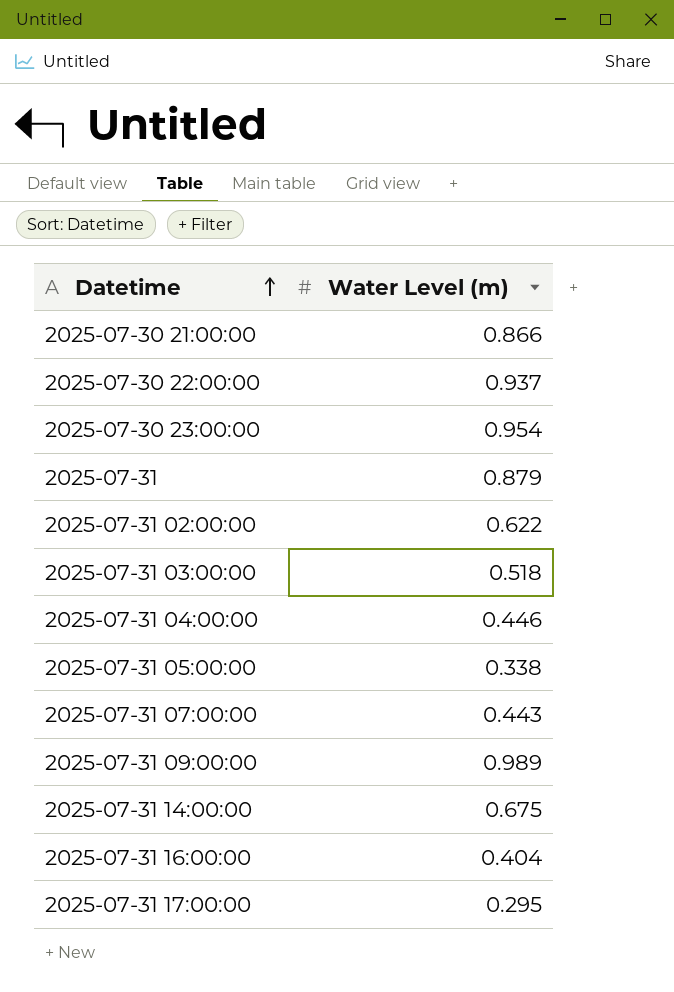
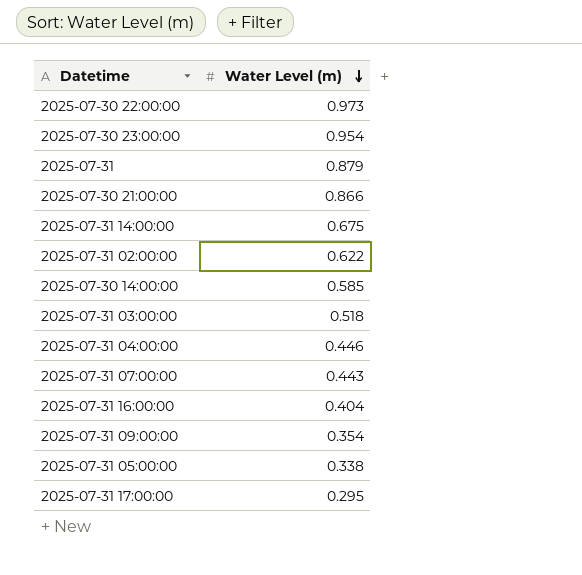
row order: Datetime ascending -> Water Level (m) descending
2025-07-30 22:00:00 | Water Level (m): 0.937 -> 0.973
row 2025-07-30 14:00:00: none -> 0.585
2025-07-31 09:00:00 | Water Level (m): 0.989 -> 0.354

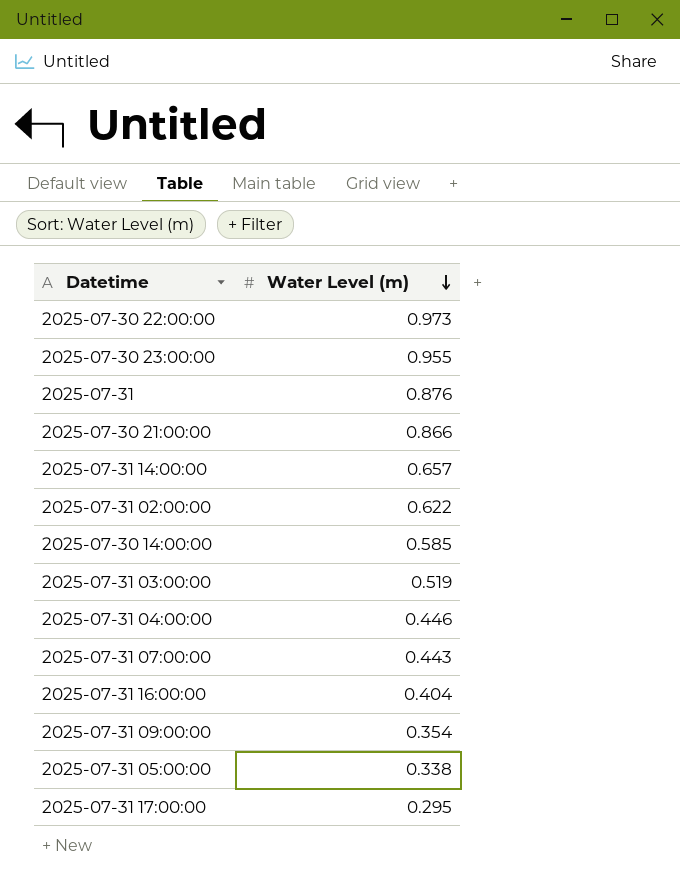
2025-07-30 23:00:00 | Water Level (m): 0.954 -> 0.955
2025-07-31 | Water Level (m): 0.879 -> 0.876
2025-07-31 14:00:00 | Water Level (m): 0.675 -> 0.657
2025-07-31 03:00:00 | Water Level (m): 0.518 -> 0.519

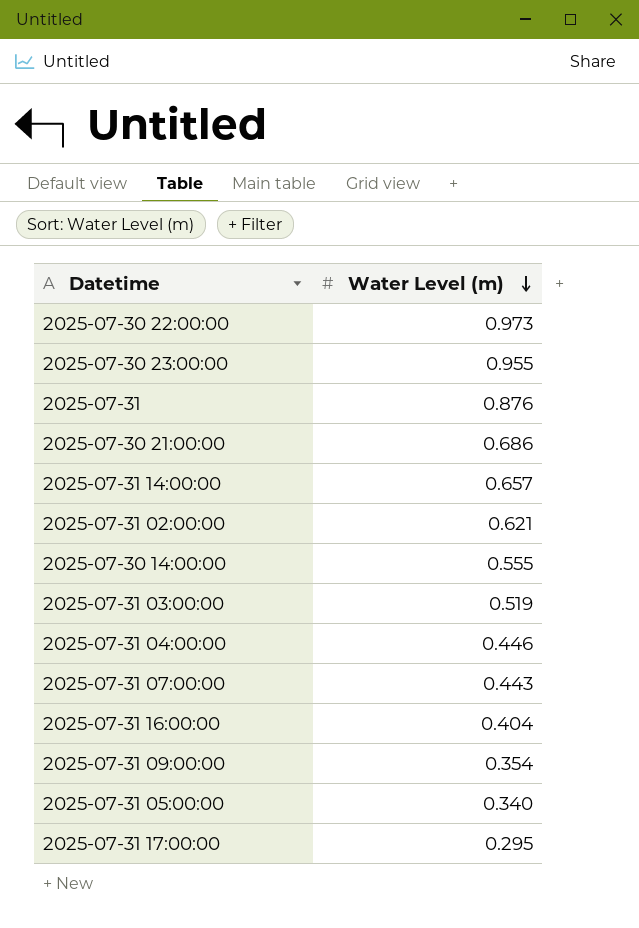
2025-07-30 21:00:00 | Water Level (m): 0.866 -> 0.686
2025-07-31 02:00:00 | Water Level (m): 0.622 -> 0.621
2025-07-30 14:00:00 | Water Level (m): 0.585 -> 0.555
2025-07-31 05:00:00 | Water Level (m): 0.338 -> 0.340

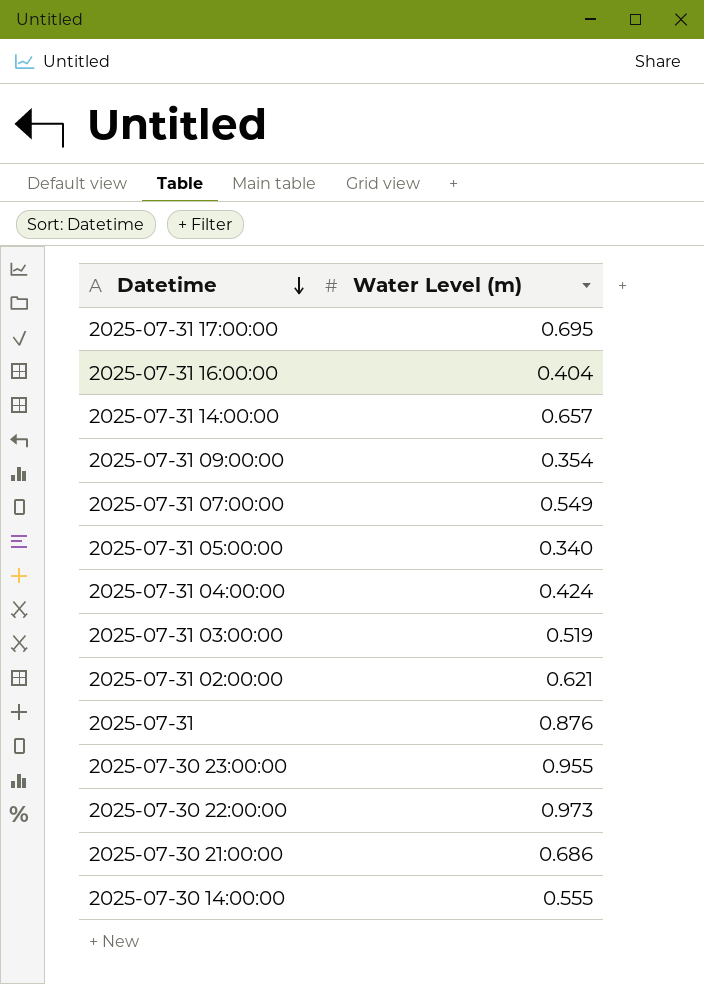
row order: Water Level (m) descending -> Datetime descending
2025-07-31 17:00:00 | Water Level (m): 0.295 -> 0.695
2025-07-31 07:00:00 | Water Level (m): 0.443 -> 0.549
2025-07-31 04:00:00 | Water Level (m): 0.446 -> 0.424

